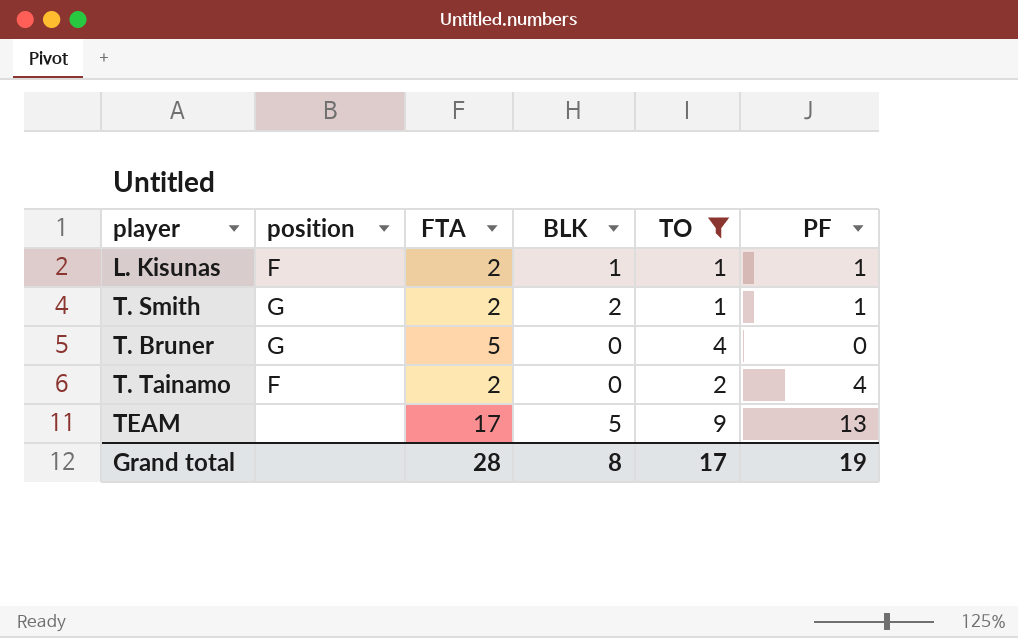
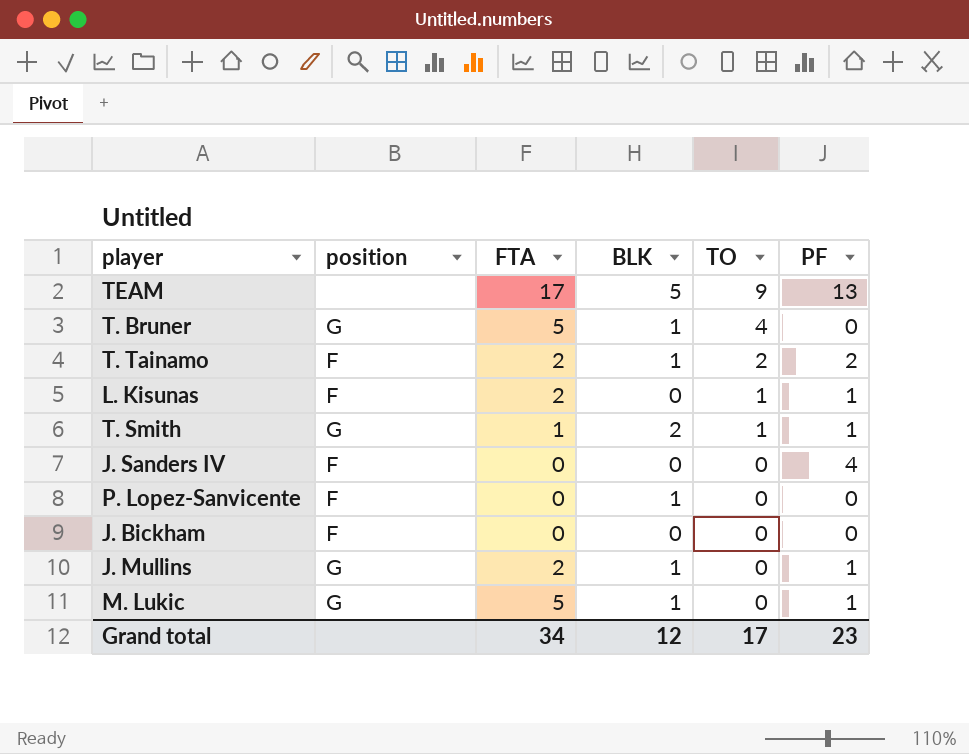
filter: TO != 0 -> none
row order: none -> TO descending
T. Bruner | BLK: 0 -> 1
T. Tainamo | BLK: 0 -> 1
T. Tainamo | PF: 4 -> 2
L. Kisunas | BLK: 1 -> 0
T. Smith | FTA: 2 -> 1
Grand total | FTA: 28 -> 34
Grand total | BLK: 8 -> 12
Grand total | PF: 19 -> 23

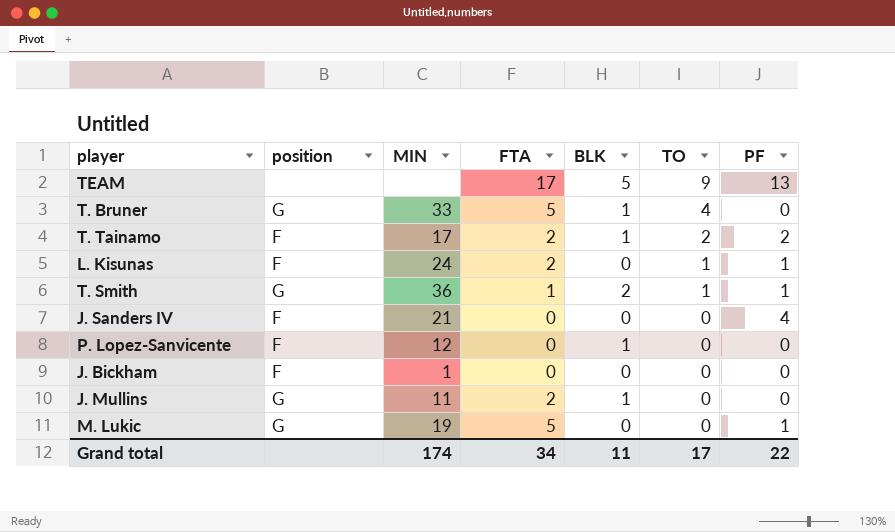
column MIN | position: none -> 3
J. Mullins | PF: 1 -> 0
M. Lukic | BLK: 1 -> 0
Grand total | BLK: 12 -> 11
Grand total | PF: 23 -> 22

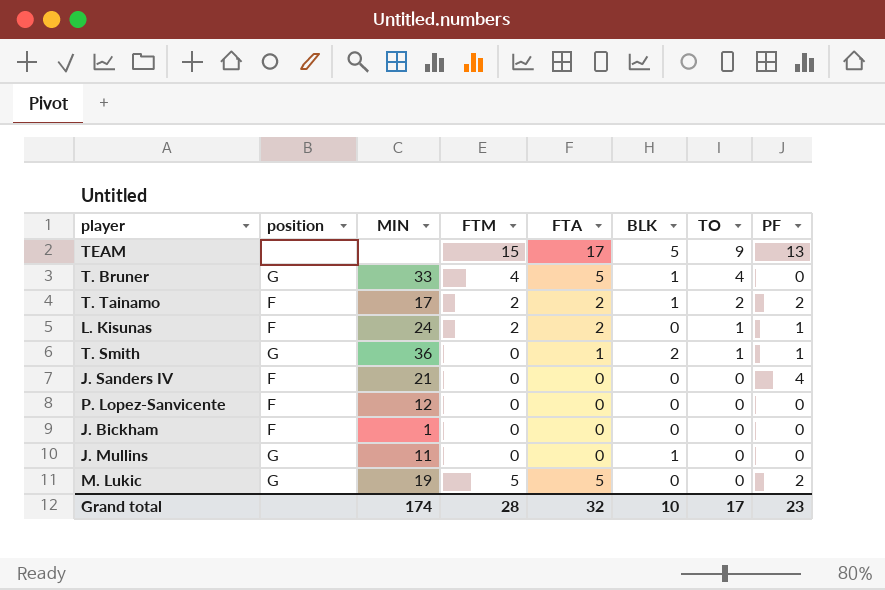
column FTM | position: none -> 4
P. Lopez-Sanvicente | BLK: 1 -> 0
J. Mullins | FTA: 2 -> 0
M. Lukic | PF: 1 -> 2
Grand total | FTA: 34 -> 32
Grand total | BLK: 11 -> 10
Grand total | PF: 22 -> 23

